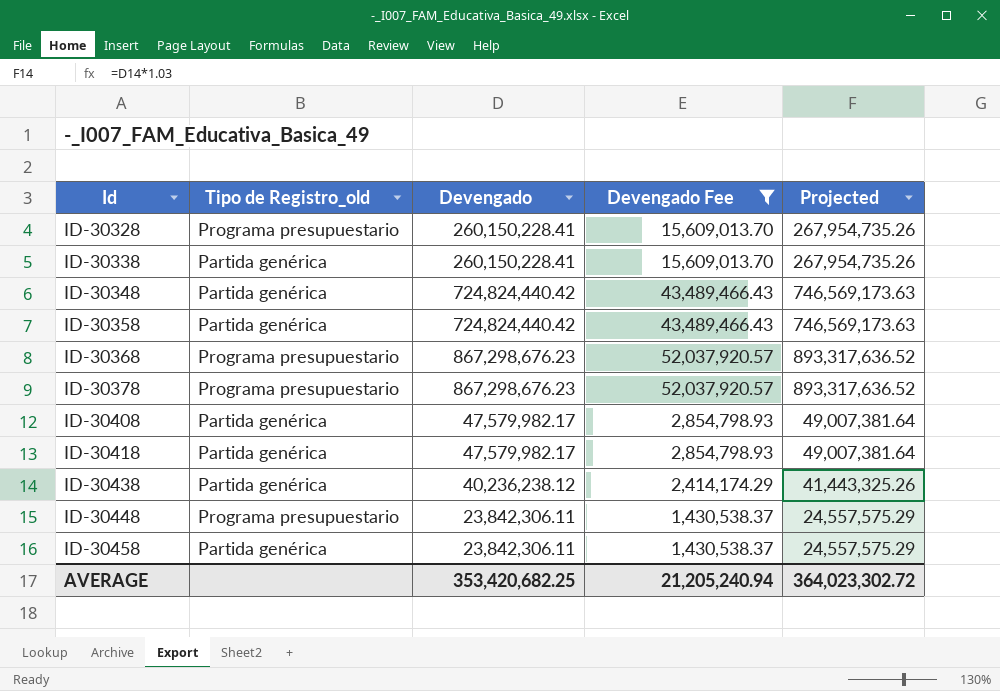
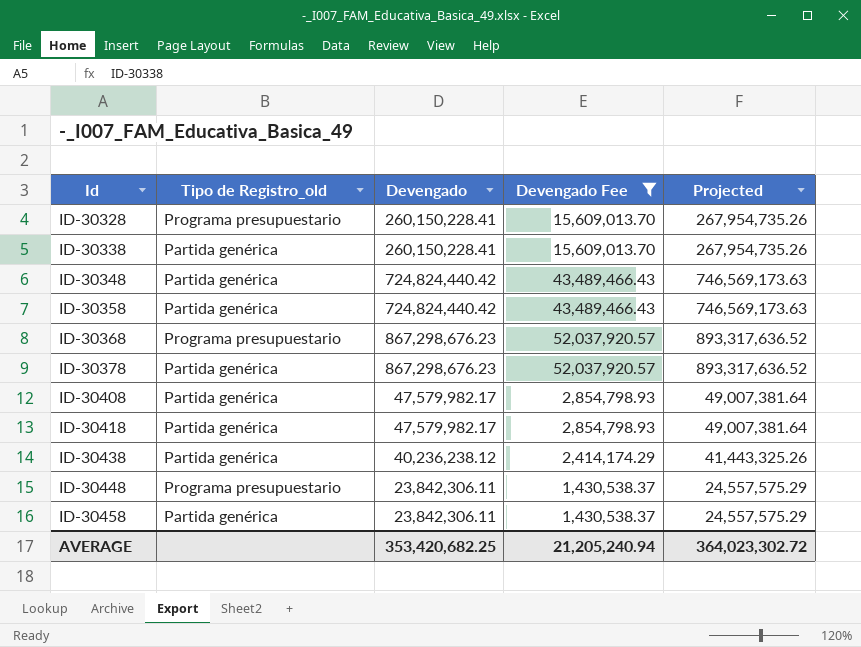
ID-30378 | Tipo de Registro_old: Programa presupuestario -> Partida genérica

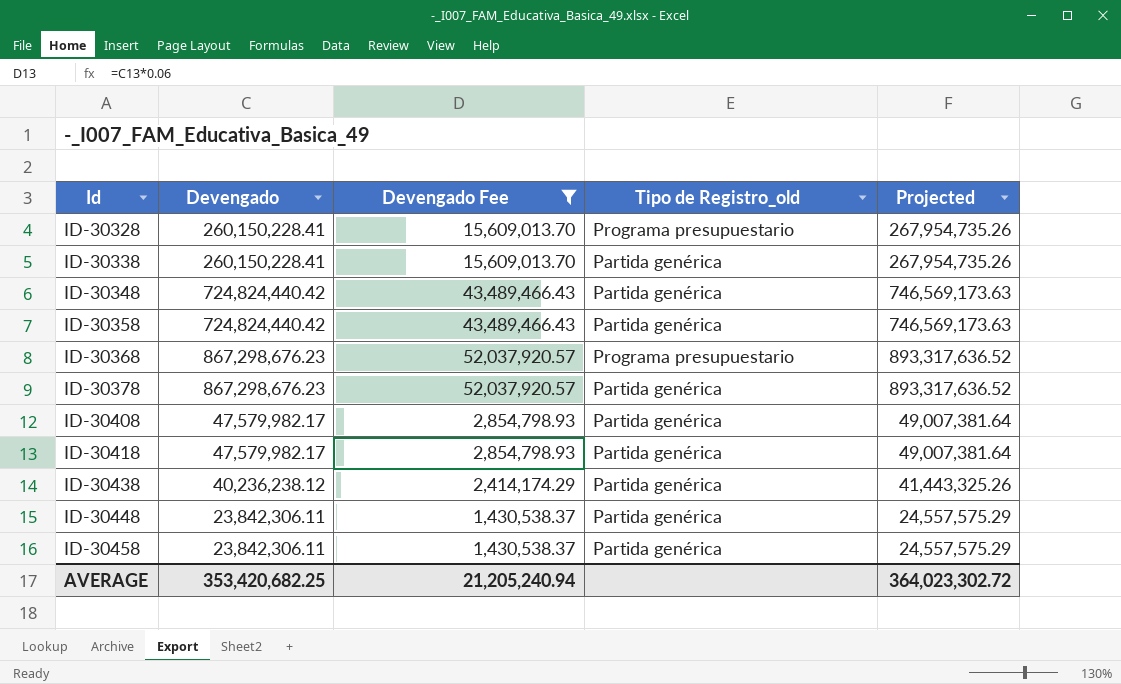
column Tipo de Registro_old | position: 2 -> 4
ID-30448 | Tipo de Registro_old: Programa presupuestario -> Partida genérica

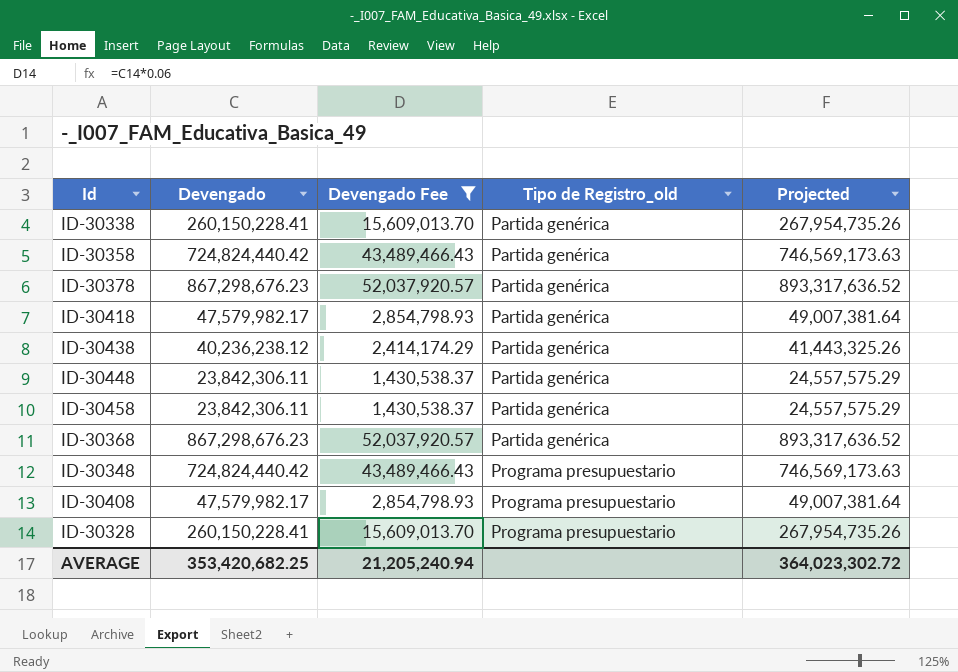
row order: Id ascending -> Tipo de Registro_old ascending
ID-30368 | Tipo de Registro_old: Programa presupuestario -> Partida genérica
ID-30348 | Tipo de Registro_old: Partida genérica -> Programa presupuestario
ID-30408 | Tipo de Registro_old: Partida genérica -> Programa presupuestario

